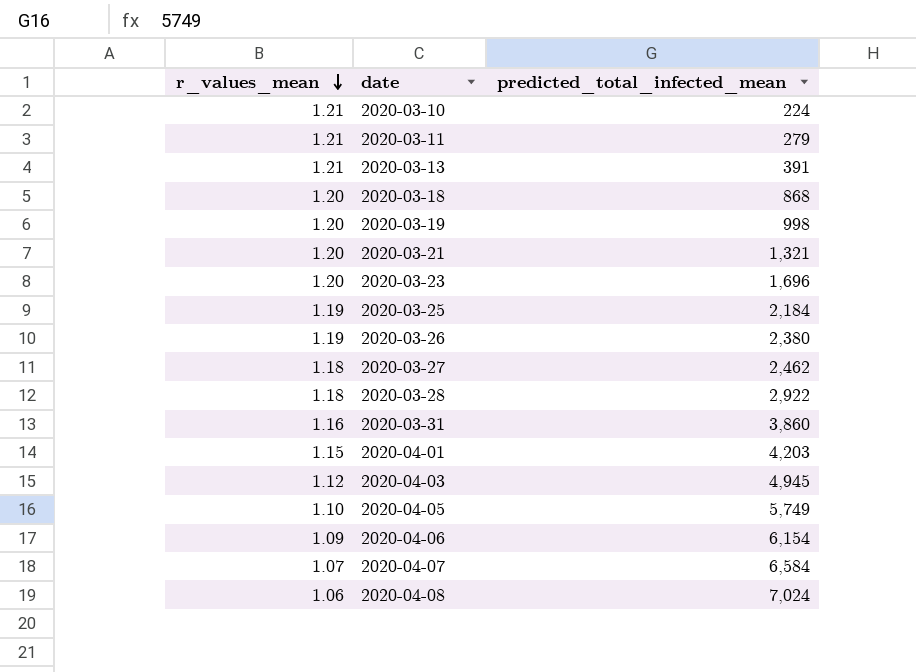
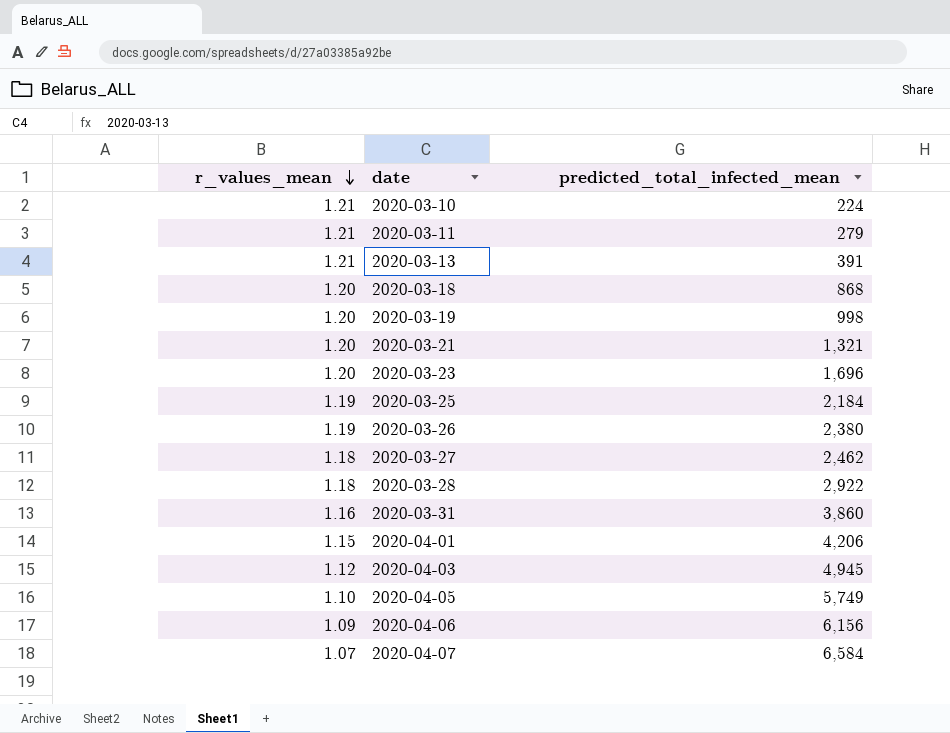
row 2020-04-08: 1.06 | 7,024 -> none
2020-04-01 | predicted_total_infected_mean: 4,203 -> 4,206
2020-04-06 | predicted_total_infected_mean: 6,154 -> 6,156

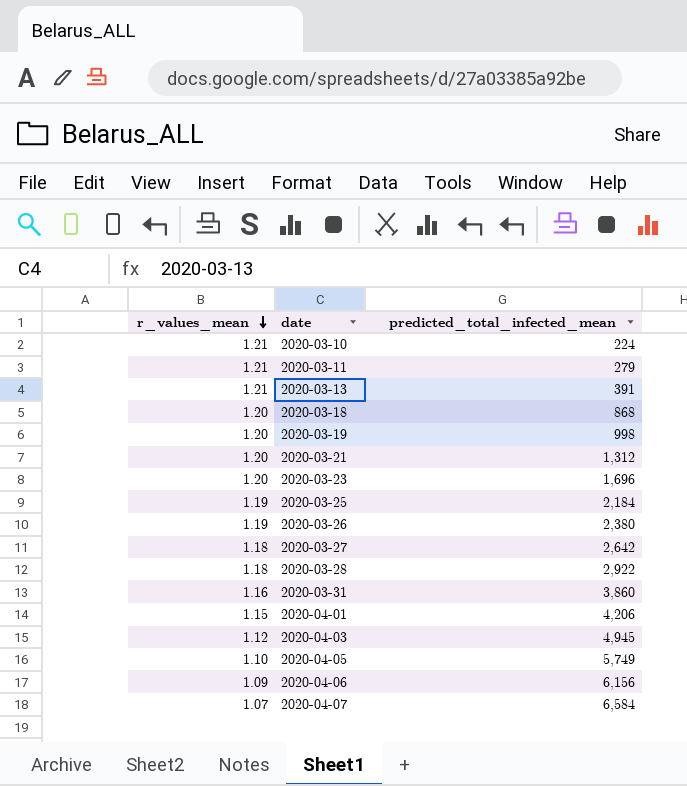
2020-03-21 | predicted_total_infected_mean: 1,321 -> 1,312
2020-03-27 | predicted_total_infected_mean: 2,462 -> 2,642

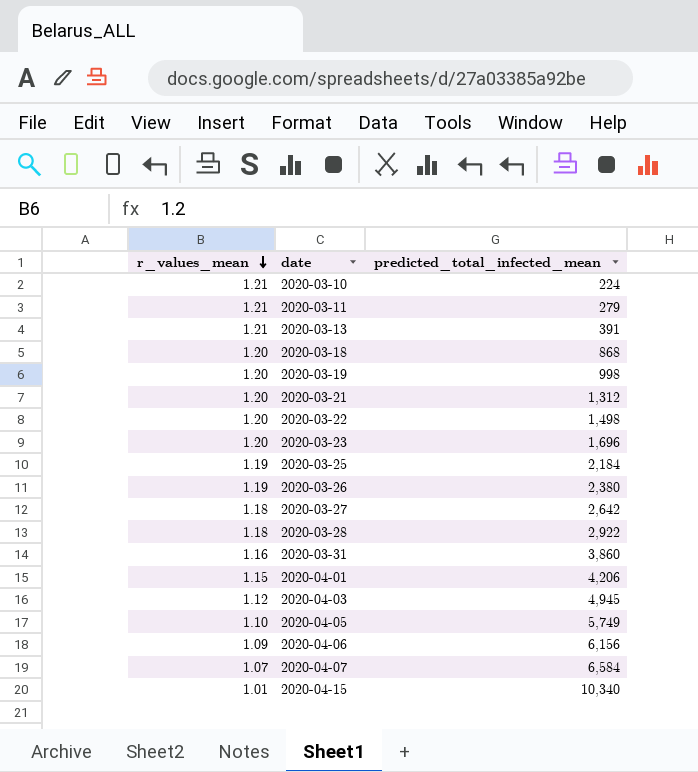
row 2020-03-22: none -> 1.20 | 1,498
row 2020-04-15: none -> 1.01 | 10,340

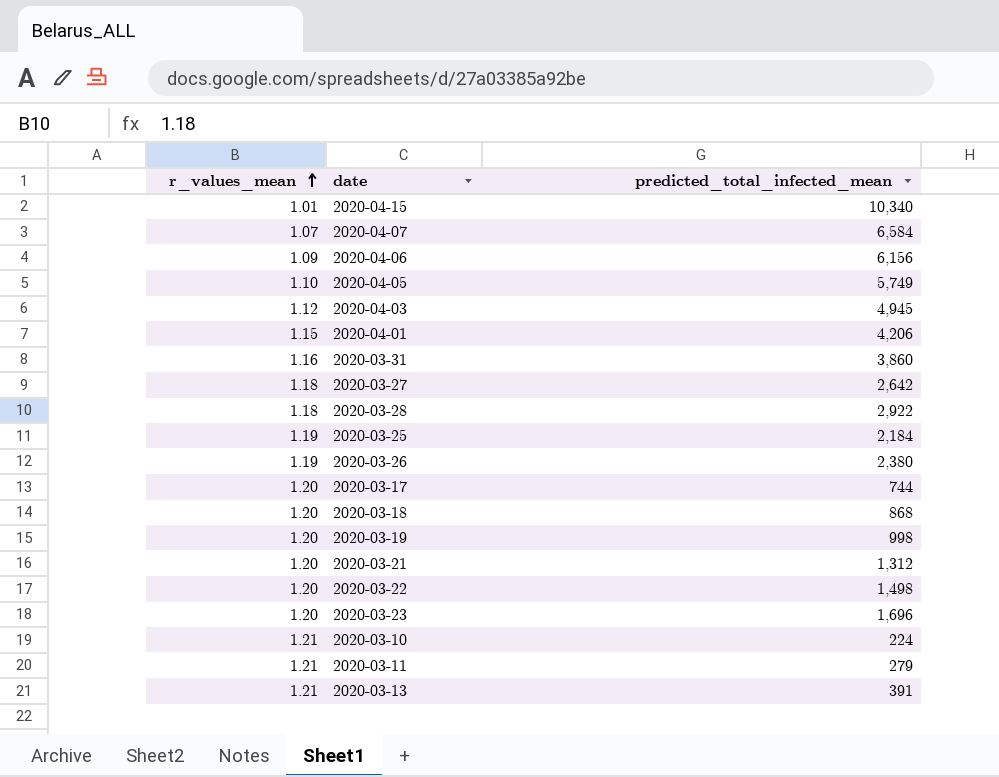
row order: r_values_mean descending -> r_values_mean ascending
row 2020-03-17: none -> 1.20 | 744

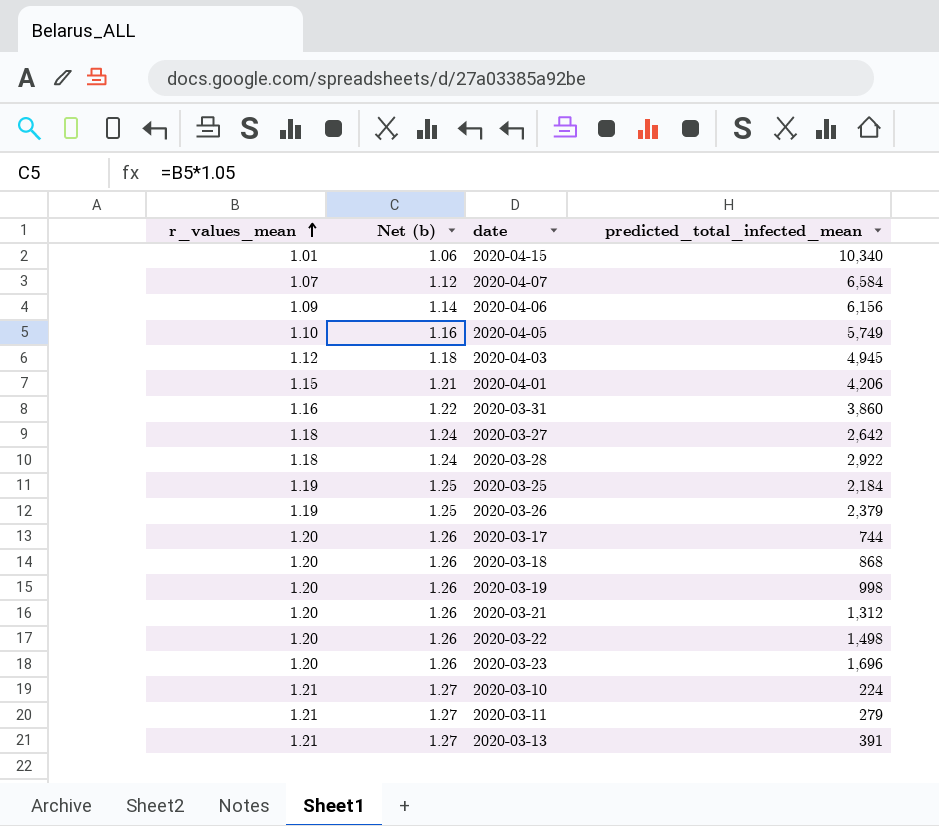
column Net (b) | formula: none -> [r_values_mean] * 1.05
2020-03-26 | predicted_total_infected_mean: 2,380 -> 2,379

